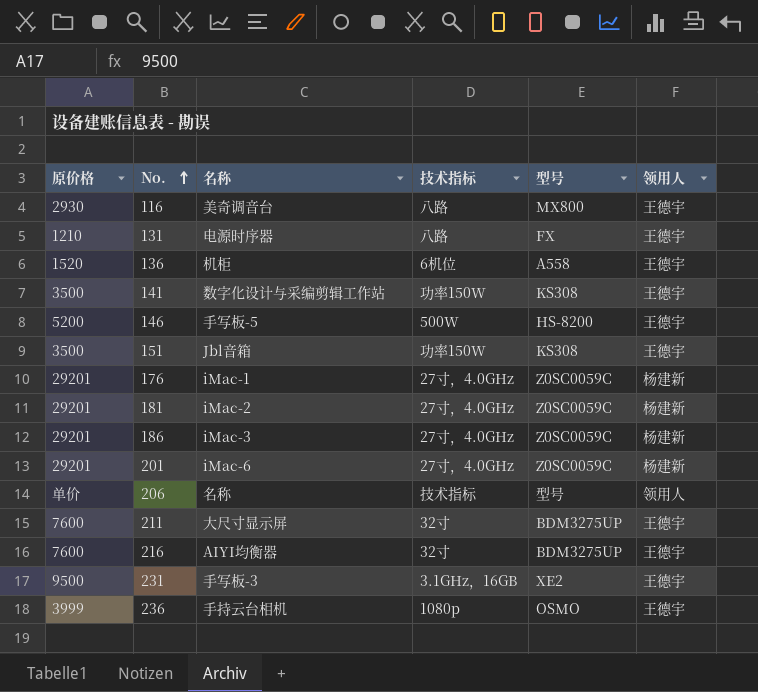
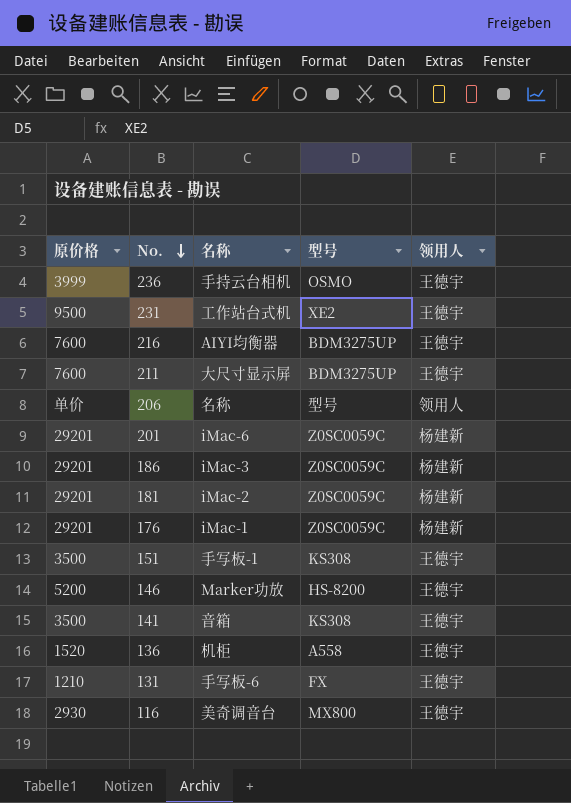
row order: No. ascending -> No. descending
column 技术指标 | position: 4 -> none
231 | 名称: 手写板-3 -> 工作站台式机
151 | 名称: Jbl音箱 -> 手写板-1
146 | 名称: 手写板-5 -> Marker功放
141 | 名称: 数字化设计与采编剪辑工作站 -> 音箱
131 | 名称: 电源时序器 -> 手写板-6

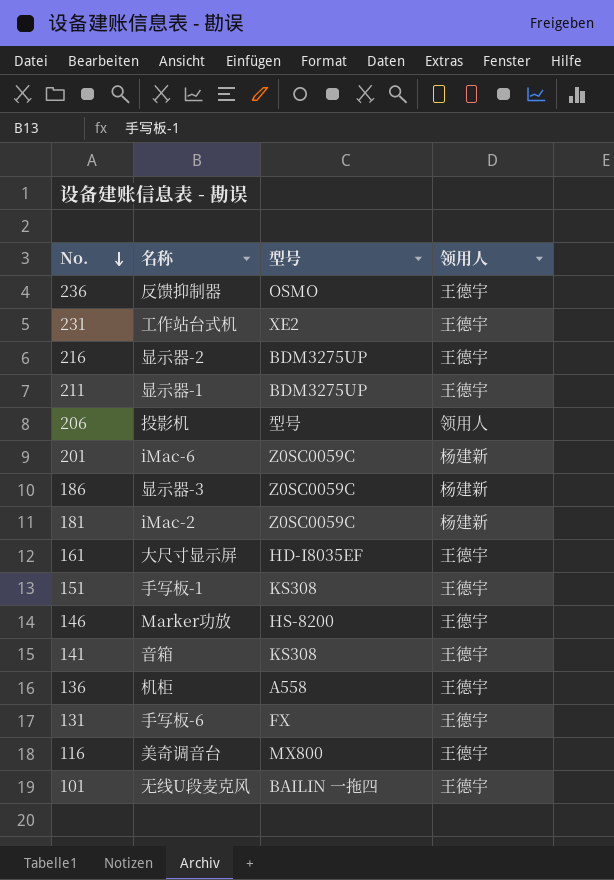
column 原价格 | position: 1 -> none
row 176: 29201 | iMac-1 | Z0SC0059C | 杨建新 -> none
236 | 名称: 手持云台相机 -> 反馈抑制器
216 | 名称: AIYI均衡器 -> 显示器-2
211 | 名称: 大尺寸显示屏 -> 显示器-1
206 | 名称: 名称 -> 投影机
186 | 名称: iMac-3 -> 显示器-3
row 161: none -> 大尺寸显示屏 | HD-I8035EF | 王德宇
row 101: none -> 无线U段麦克风 | BAILIN 一拖四 | 王德宇

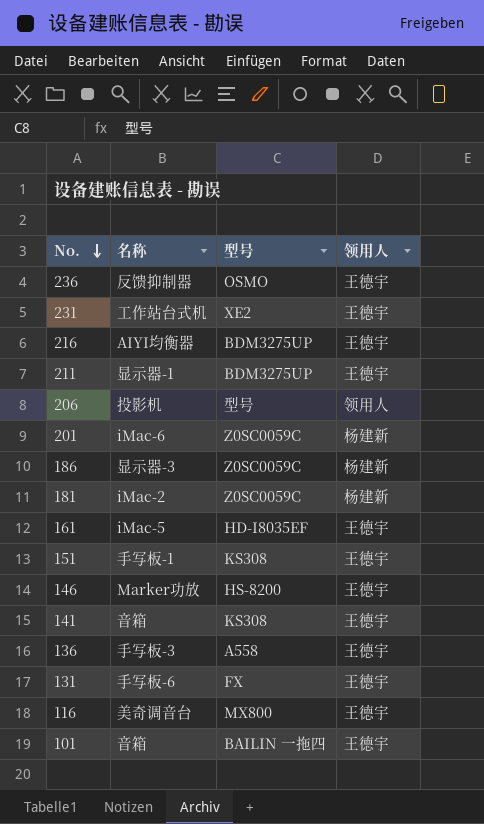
216 | 名称: 显示器-2 -> AIYI均衡器
161 | 名称: 大尺寸显示屏 -> iMac-5
136 | 名称: 机柜 -> 手写板-3
101 | 名称: 无线U段麦克风 -> 音箱

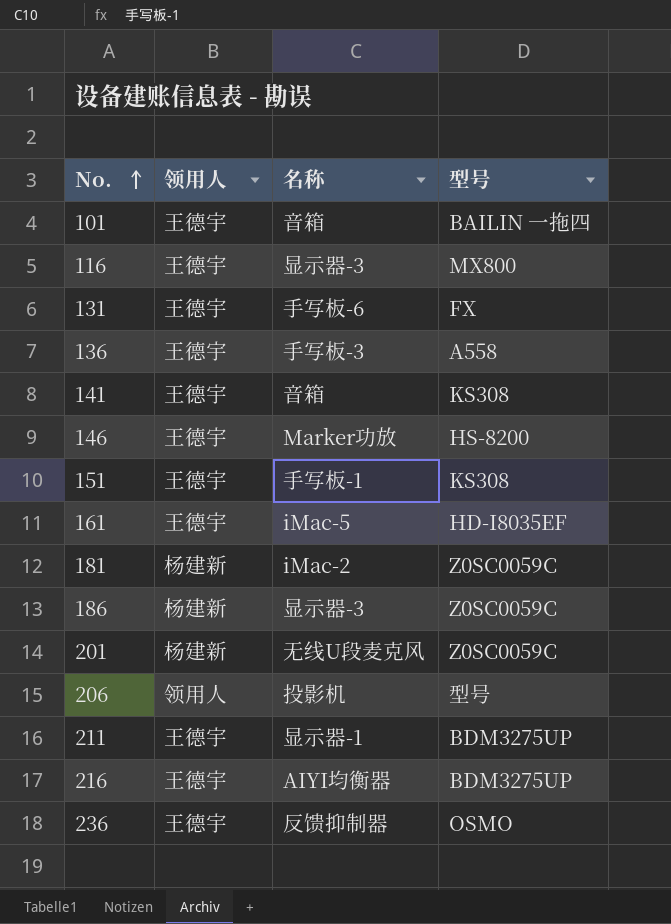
row order: No. descending -> No. ascending
column 领用人 | position: 4 -> 2
row 231: 工作站台式机 | XE2 | 王德宇 -> none
116 | 名称: 美奇调音台 -> 显示器-3
201 | 名称: iMac-6 -> 无线U段麦克风

